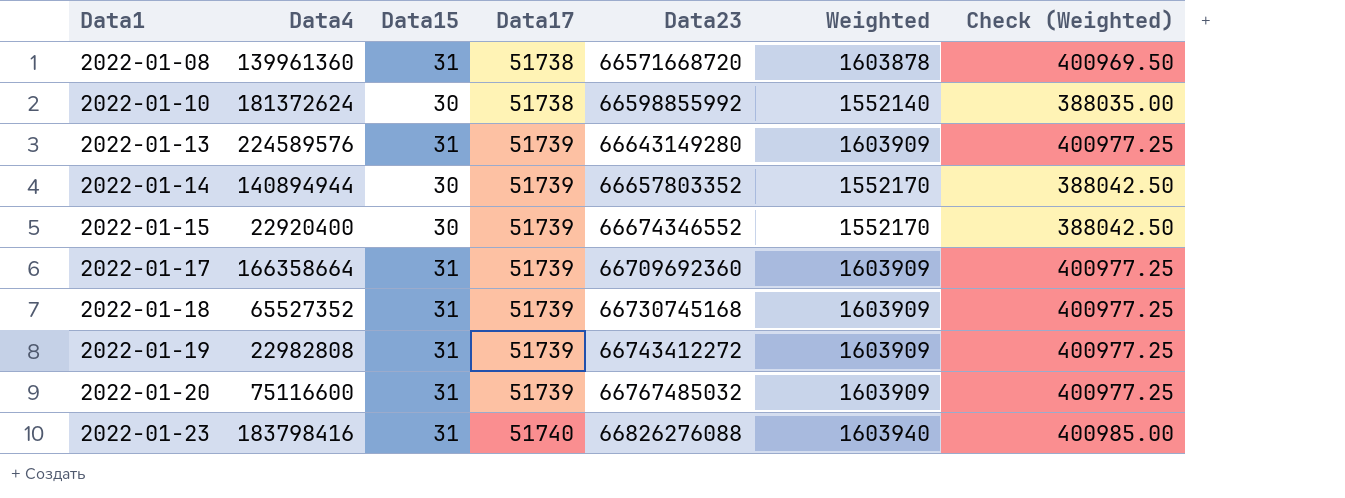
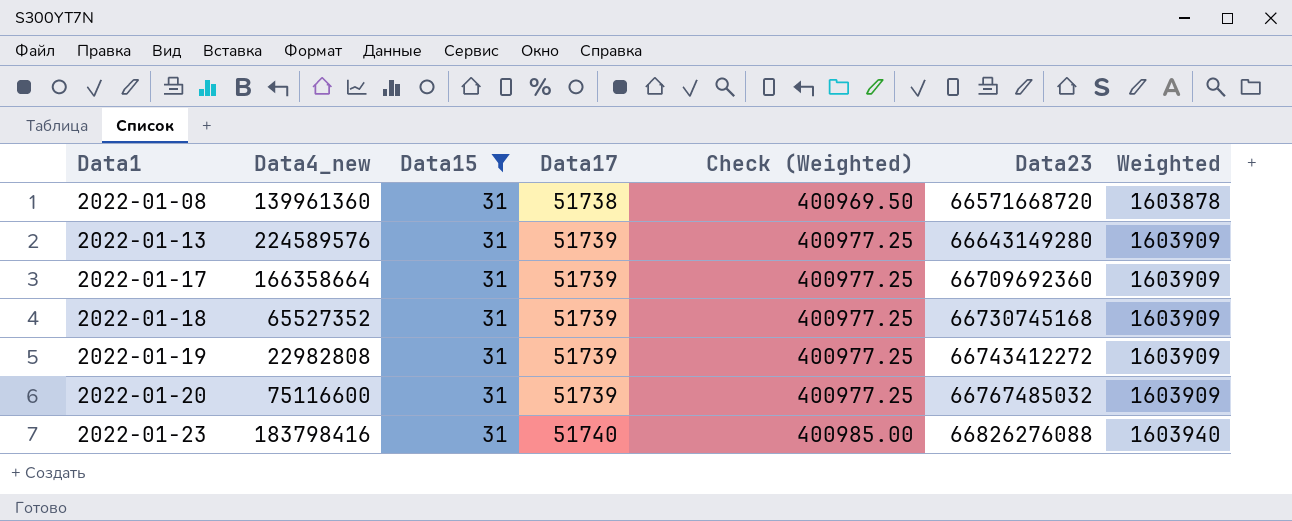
filter: none -> Data15 = 31
column name: Data4 -> Data4_new
column Check (Weighted) | position: 7 -> 5

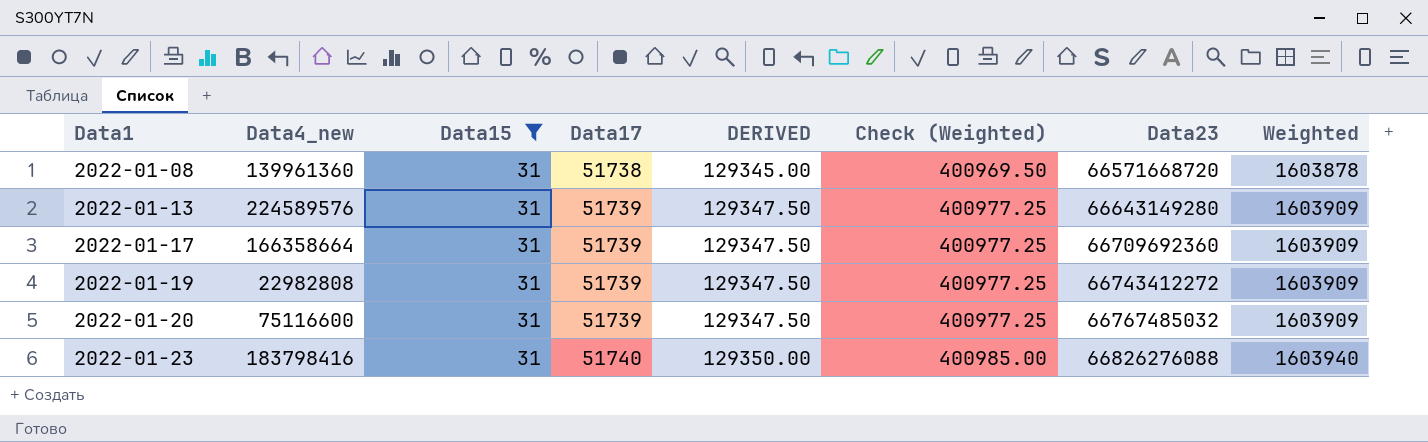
column DERIVED | formula: none -> [Data17] * 2.5
row 2022-01-18: 65527352 | 31 | 51739 | 400977.25 | 66730745168 | 1603909 -> none

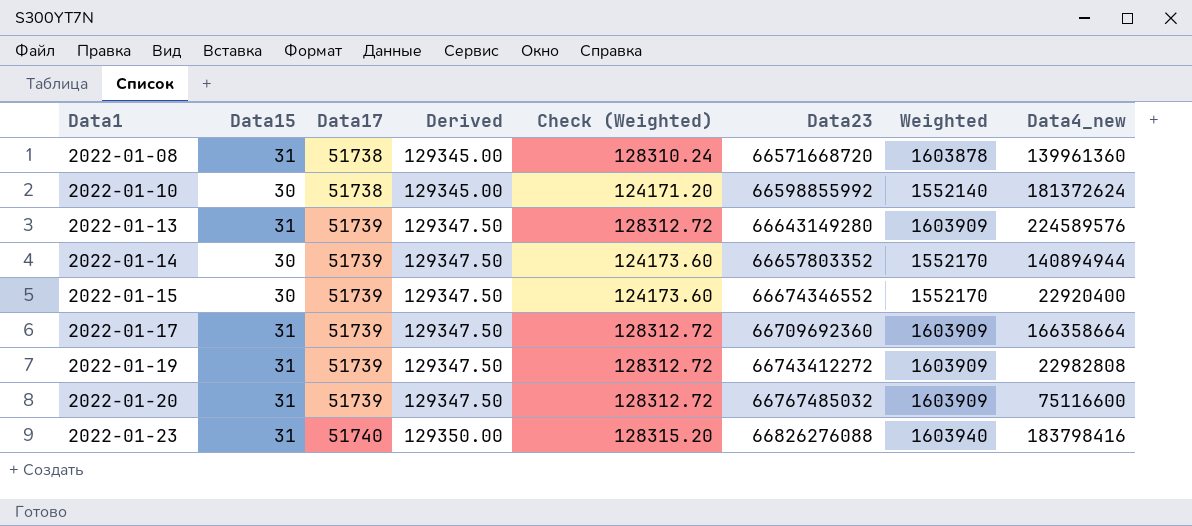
filter: Data15 = 31 -> none
column name: DERIVED -> Derived
column Check (Weighted) | formula: [Weighted] * 0.25 -> [Weighted] * 0.08
column Data4_new | position: 2 -> 8

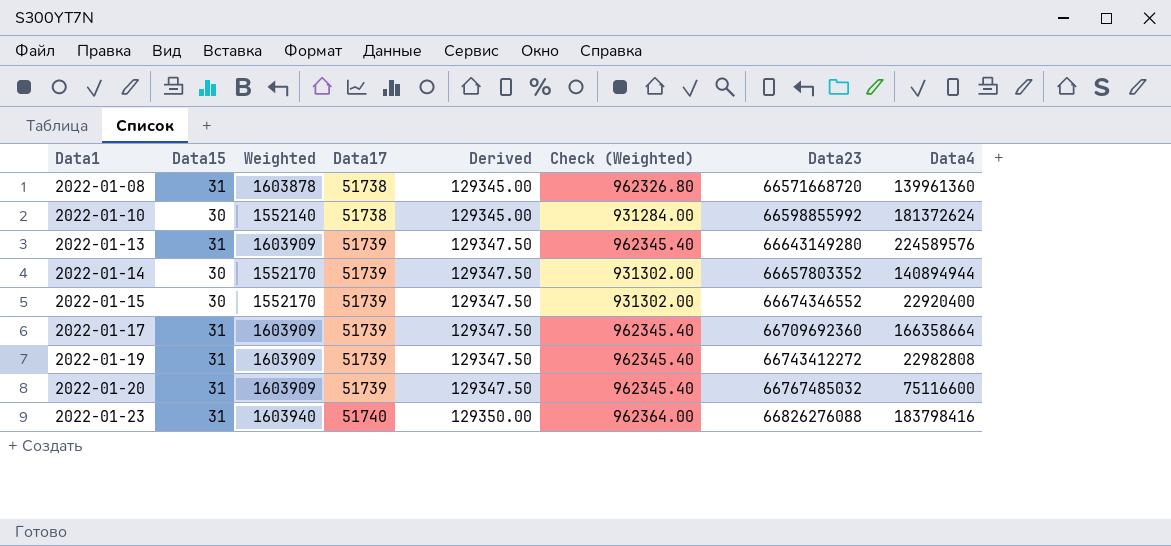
column Weighted | position: 7 -> 3
column Check (Weighted) | formula: [Weighted] * 0.08 -> [Weighted] * 0.6
column name: Data4_new -> Data4

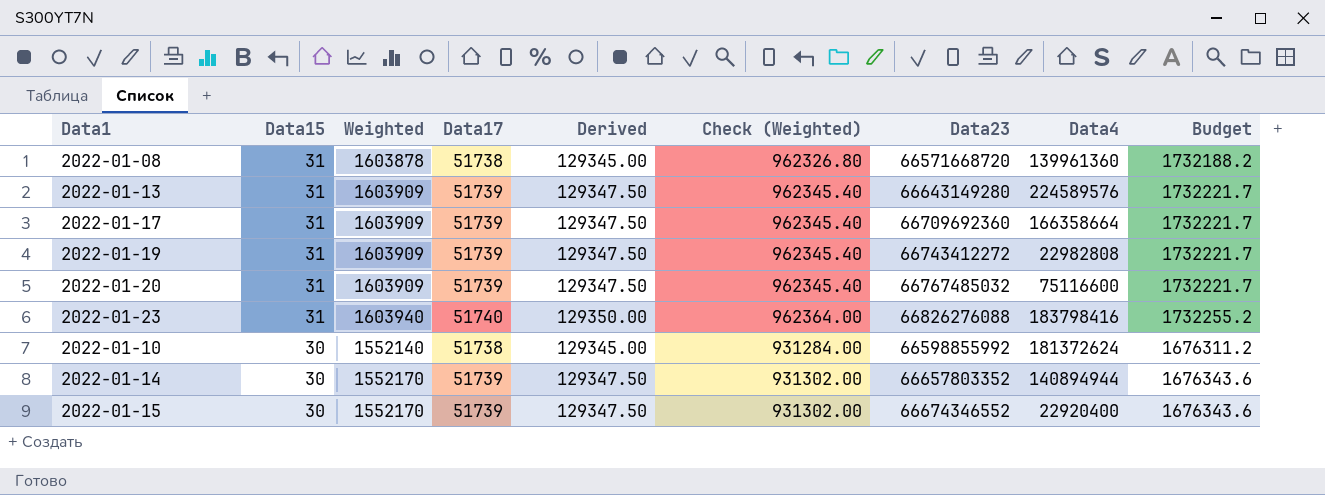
row order: Data1 ascending -> Data15 descending
column Budget | formula: none -> [Weighted] * 1.08

